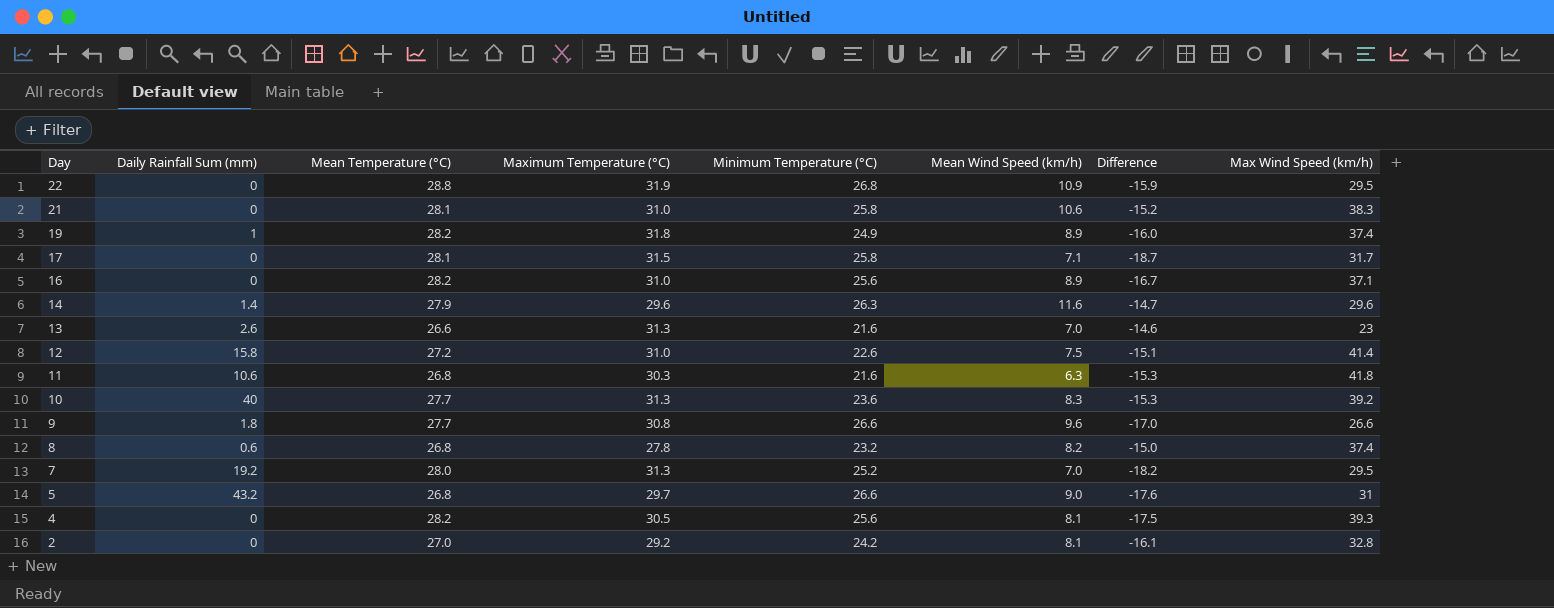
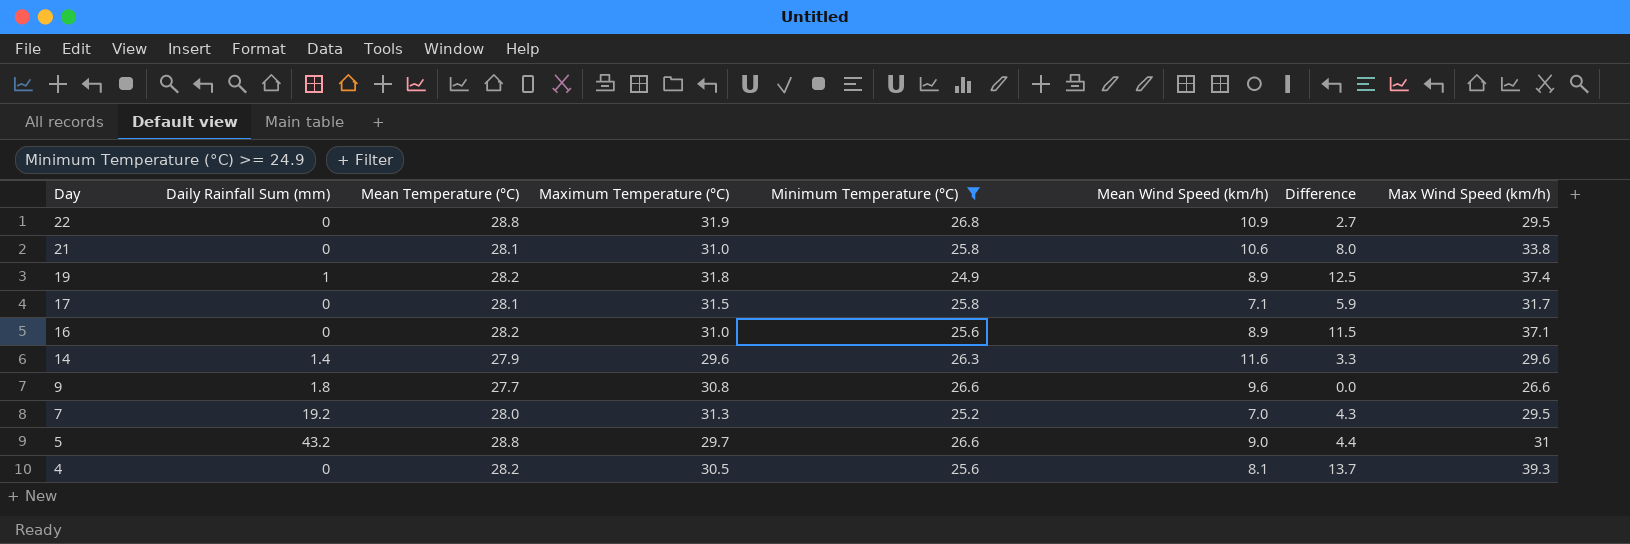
filter: none -> Minimum Temperature (°C) >= 24.9
column Difference | formula: [Mean Wind Speed (km/h)] - [Minimum Temperature (°C)] -> [Max Wind Speed (km/h)] - [Minimum Temperature (°C)]
21 | Max Wind Speed (km/h): 38.3 -> 33.8
5 | Mean Temperature (°C): 26.8 -> 28.8

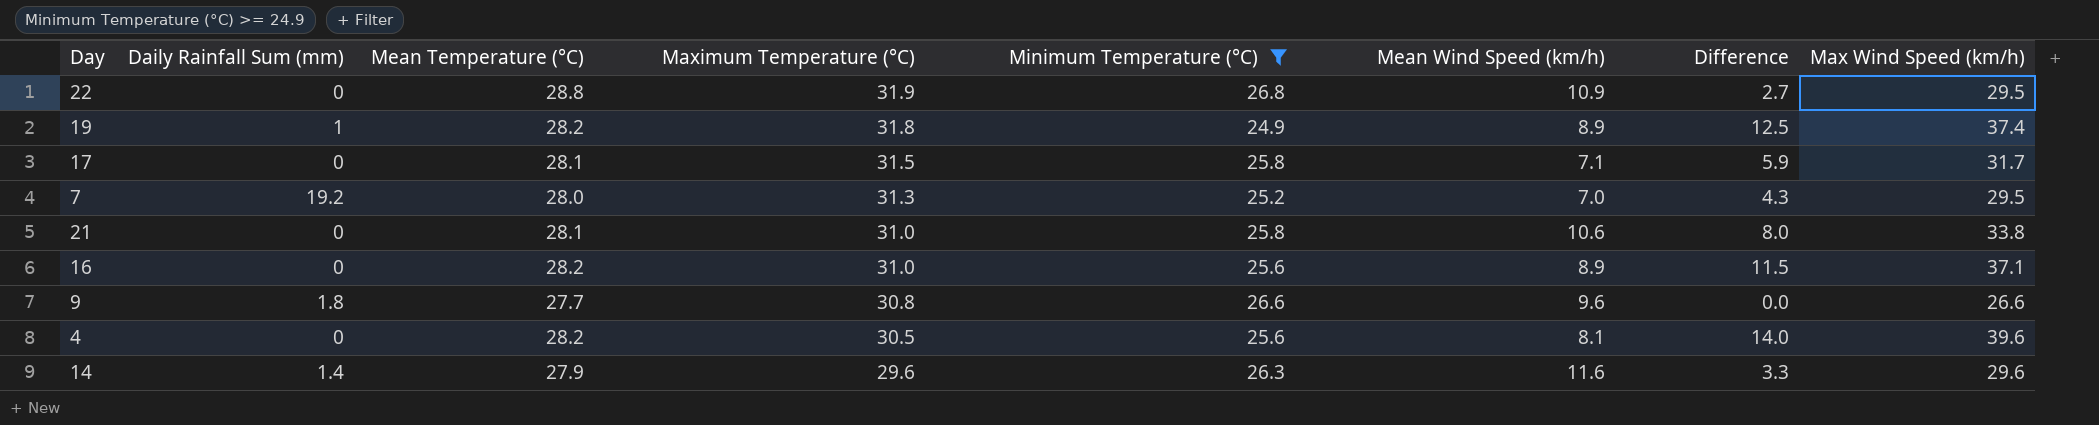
row order: Day descending -> Maximum Temperature (°C) descending
row 5: 43.2 | 28.8 | 29.7 | 26.6 | 9.0 | 4.4 | 31 -> none
4 | Difference: 13.7 -> 14.0
4 | Max Wind Speed (km/h): 39.3 -> 39.6

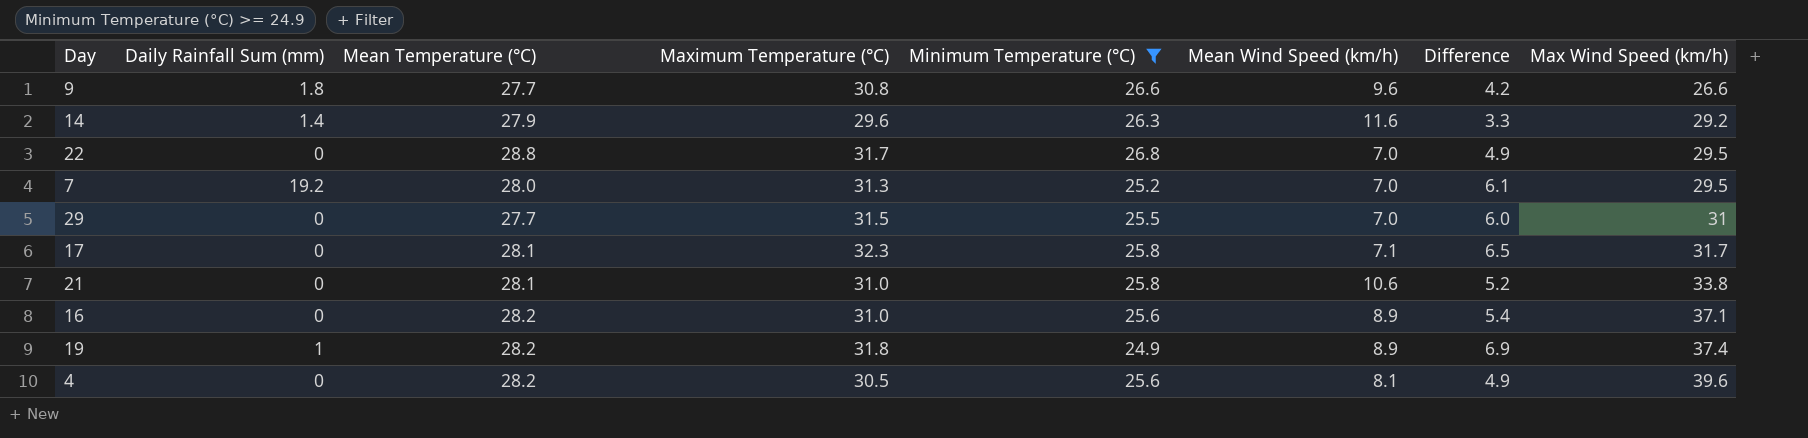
row order: Maximum Temperature (°C) descending -> Max Wind Speed (km/h) ascending
column Difference | formula: [Max Wind Speed (km/h)] - [Minimum Temperature (°C)] -> [Maximum Temperature (°C)] - [Minimum Temperature (°C)]
14 | Max Wind Speed (km/h): 29.6 -> 29.2
22 | Maximum Temperature (°C): 31.9 -> 31.7
22 | Mean Wind Speed (km/h): 10.9 -> 7.0
row 29: none -> 0 | 27.7 | 31.5 | 25.5 | 7.0 | 6.0 | 31
17 | Maximum Temperature (°C): 31.5 -> 32.3

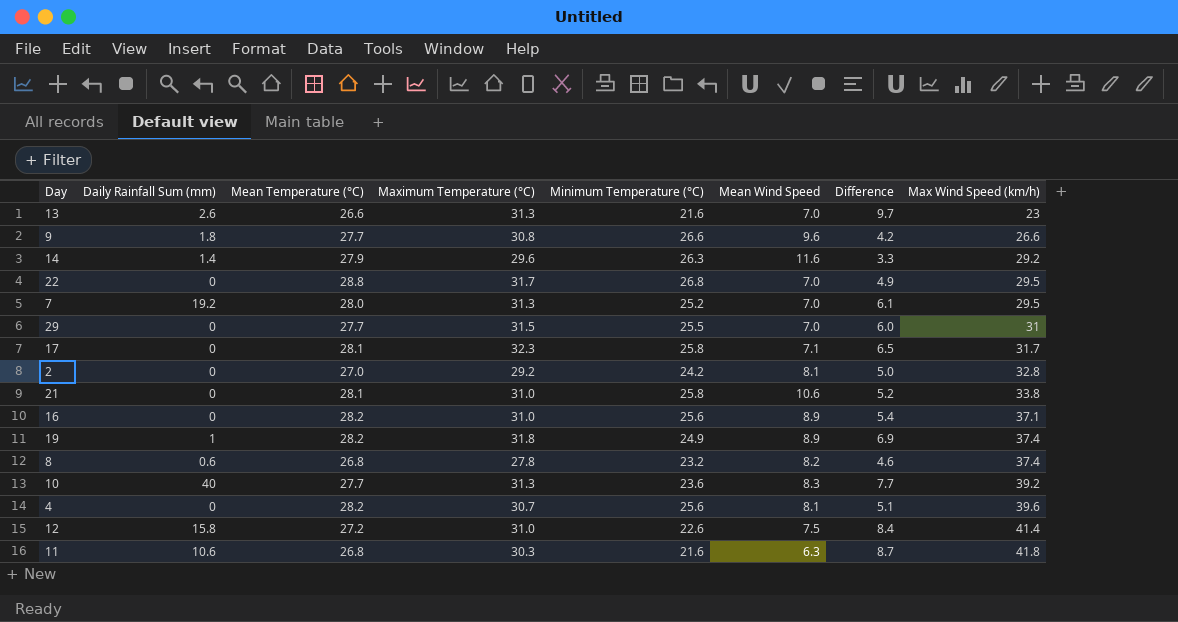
filter: Minimum Temperature (°C) >= 24.9 -> none
column name: Mean Wind Speed (km/h) -> Mean Wind Speed
4 | Maximum Temperature (°C): 30.5 -> 30.7
4 | Difference: 4.9 -> 5.1

